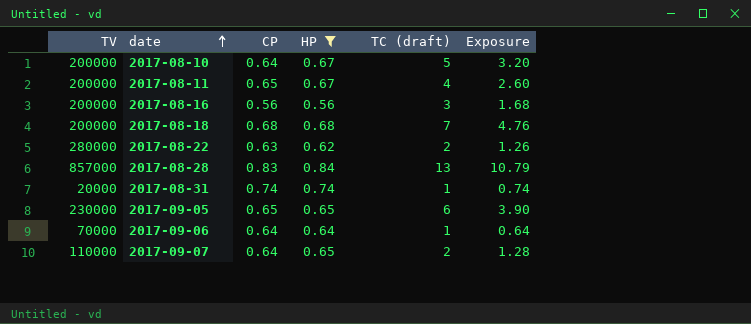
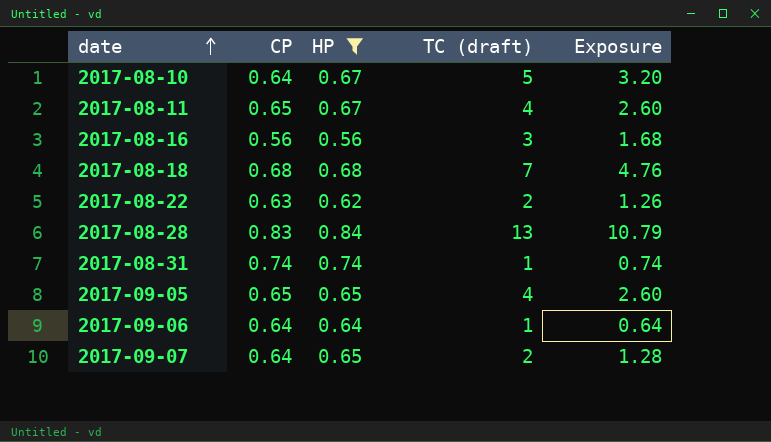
column TV | position: 1 -> none
2017-09-05 | TC (draft): 6 -> 4
2017-09-05 | Exposure: 3.90 -> 2.60

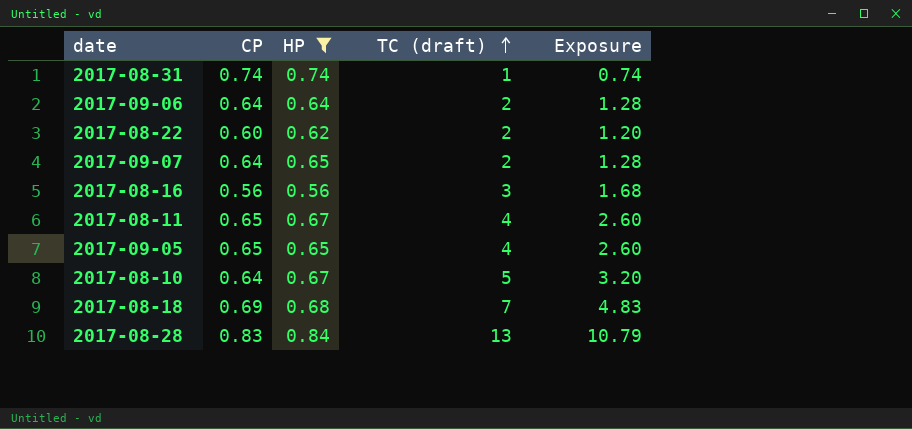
row order: date ascending -> TC (draft) ascending
2017-09-06 | TC (draft): 1 -> 2
2017-09-06 | Exposure: 0.64 -> 1.28
2017-08-22 | CP: 0.63 -> 0.60
2017-08-22 | Exposure: 1.26 -> 1.20
2017-08-18 | CP: 0.68 -> 0.69
2017-08-18 | Exposure: 4.76 -> 4.83

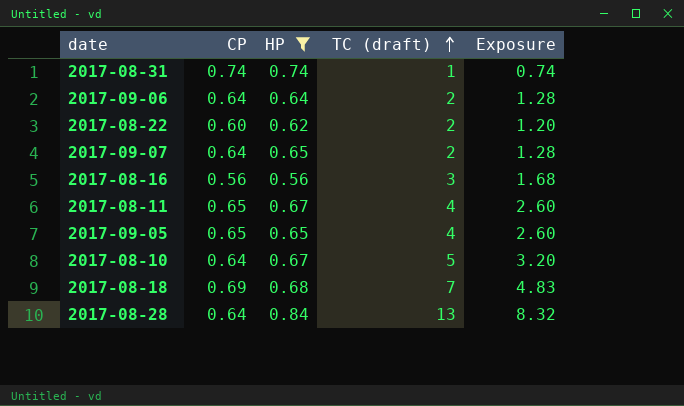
2017-08-28 | CP: 0.83 -> 0.64
2017-08-28 | Exposure: 10.79 -> 8.32

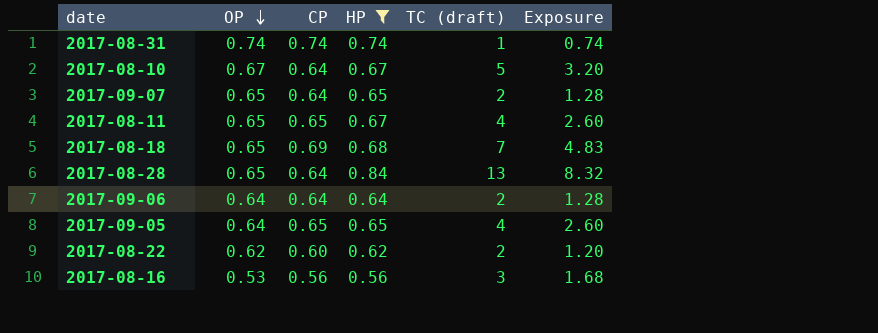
row order: TC (draft) ascending -> OP descending
column OP | position: none -> 2

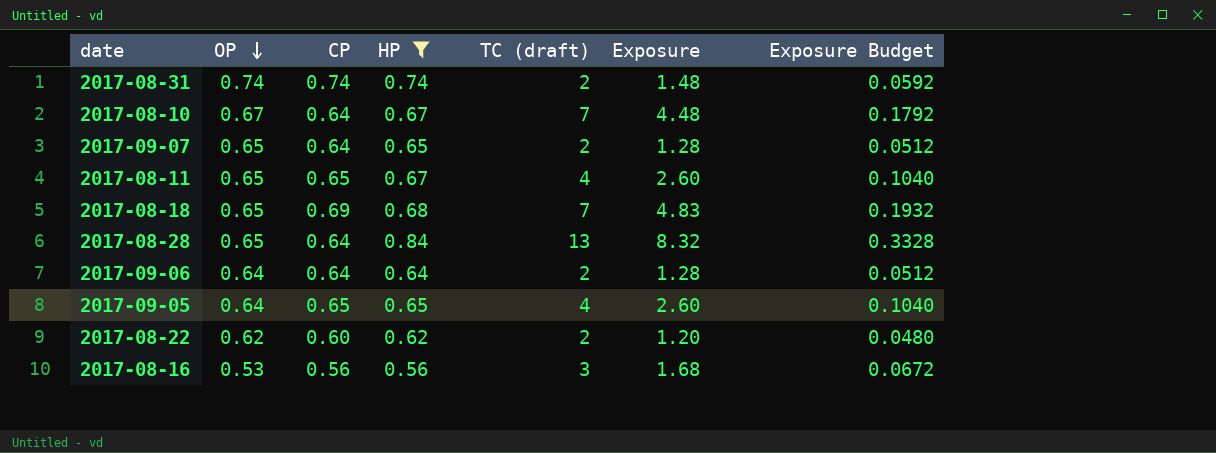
column Exposure Budget | formula: none -> [Exposure] * 0.04
2017-08-31 | TC (draft): 1 -> 2
2017-08-31 | Exposure: 0.74 -> 1.48
2017-08-10 | TC (draft): 5 -> 7
2017-08-10 | Exposure: 3.20 -> 4.48

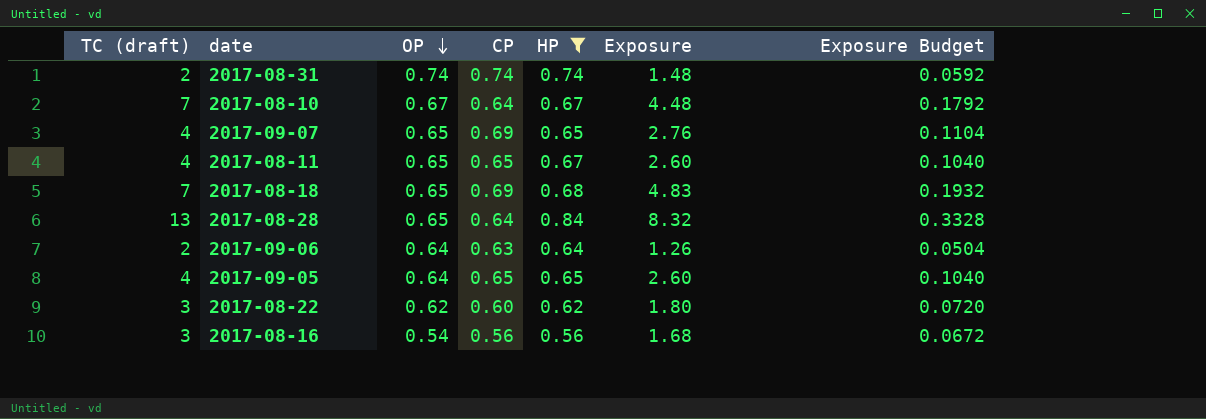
column TC (draft) | position: 5 -> 1
2017-09-07 | TC (draft): 2 -> 4
2017-09-07 | CP: 0.64 -> 0.69
2017-09-07 | Exposure: 1.28 -> 2.76
2017-09-07 | Exposure Budget: 0.0512 -> 0.1104
2017-09-06 | CP: 0.64 -> 0.63
2017-09-06 | Exposure: 1.28 -> 1.26
2017-09-06 | Exposure Budget: 0.0512 -> 0.0504
2017-08-22 | TC (draft): 2 -> 3
2017-08-22 | Exposure: 1.20 -> 1.80
2017-08-22 | Exposure Budget: 0.0480 -> 0.0720
2017-08-16 | OP: 0.53 -> 0.54

